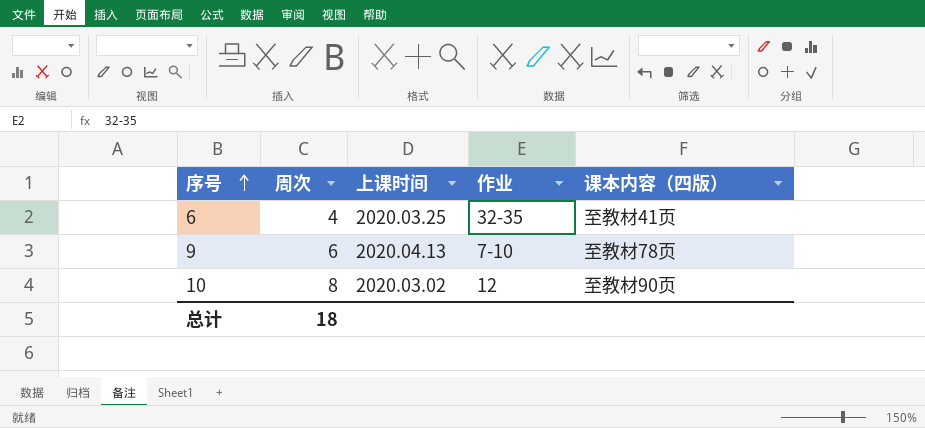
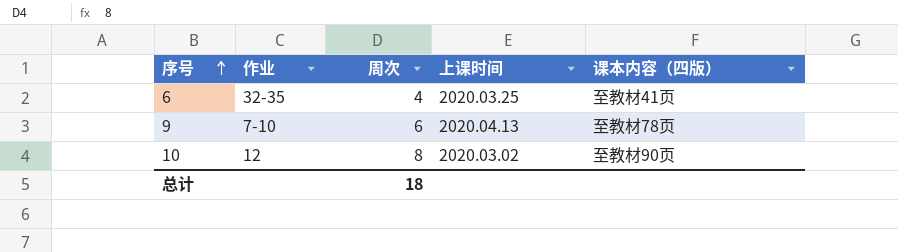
column 作业 | position: 4 -> 2

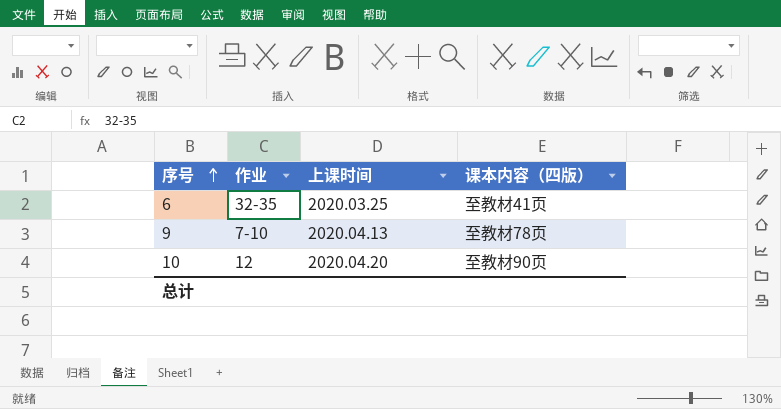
column 周次 | position: 3 -> none
10 | 上课时间: 2020.03.02 -> 2020.04.20

